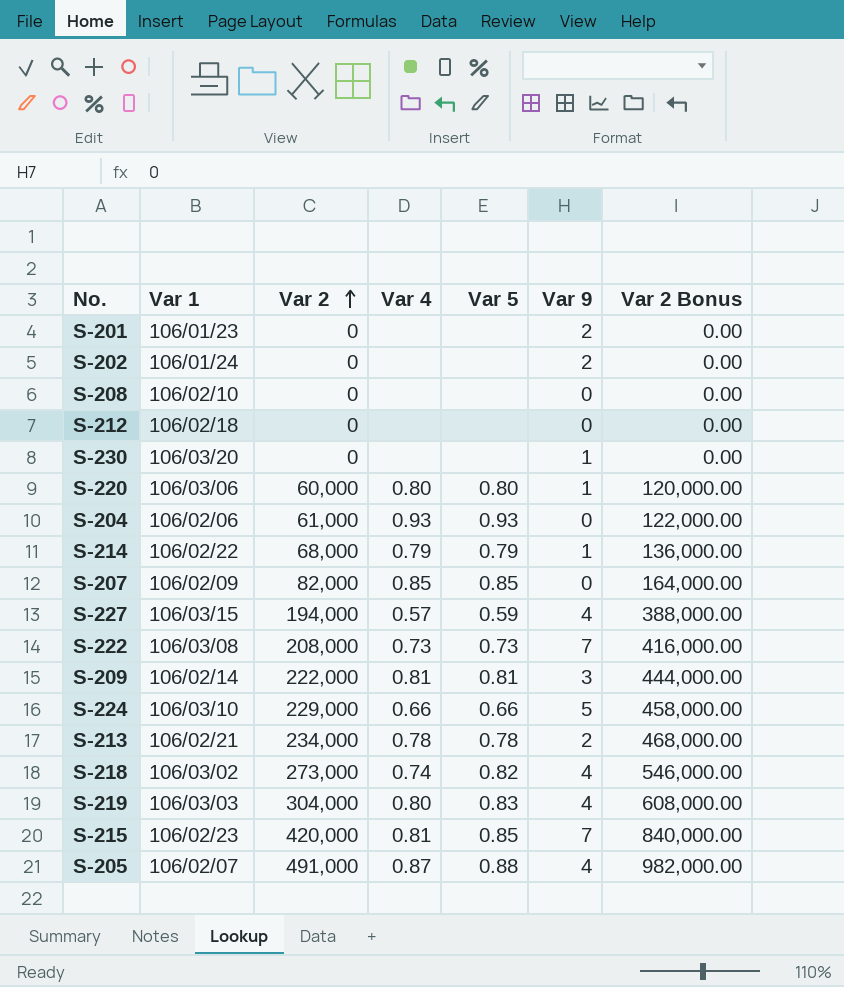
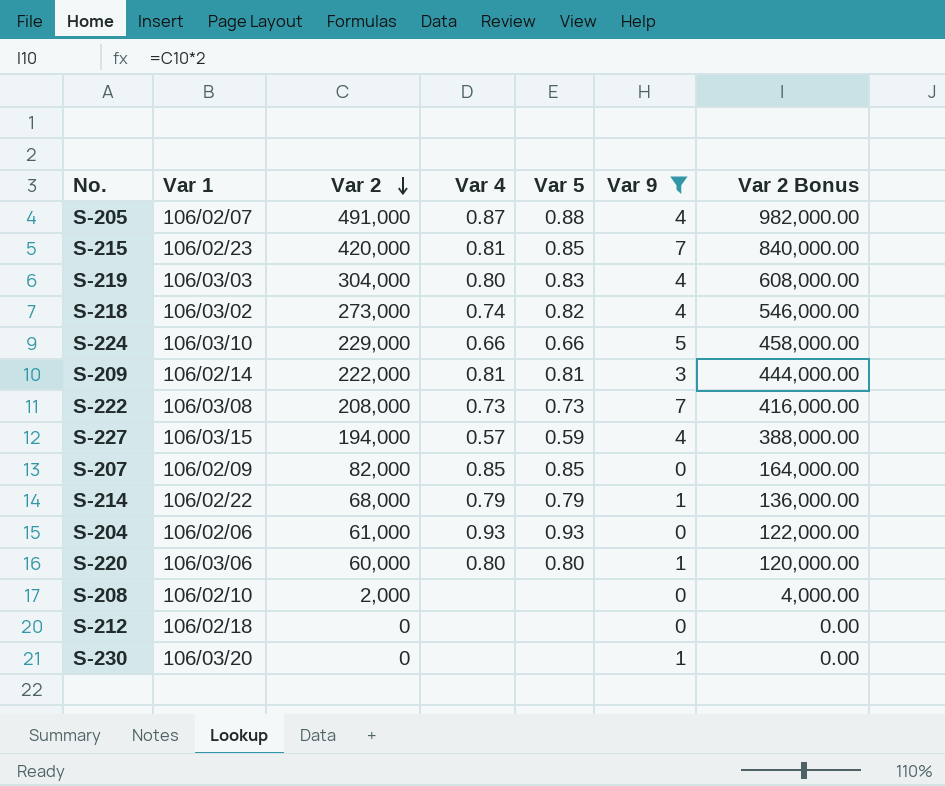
filter: none -> Var 9 != 2
row order: Var 2 ascending -> Var 2 descending
S-208 | Var 2: 0 -> 2,000
S-208 | Var 2 Bonus: 0.00 -> 4,000.00

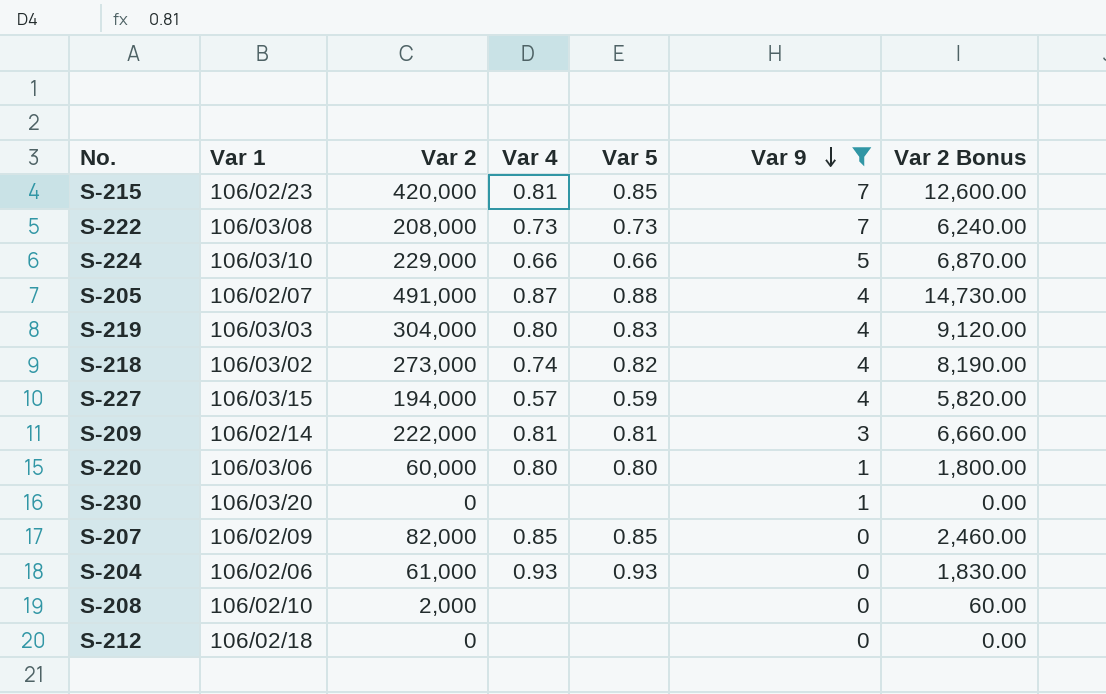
row order: Var 2 descending -> Var 9 descending
column Var 2 Bonus | formula: [Var 2] * 2 -> [Var 2] * 0.03
row S-214: 106/02/22 | 68,000 | 0.79 | 0.79 | 1 | 136,000.00 -> none

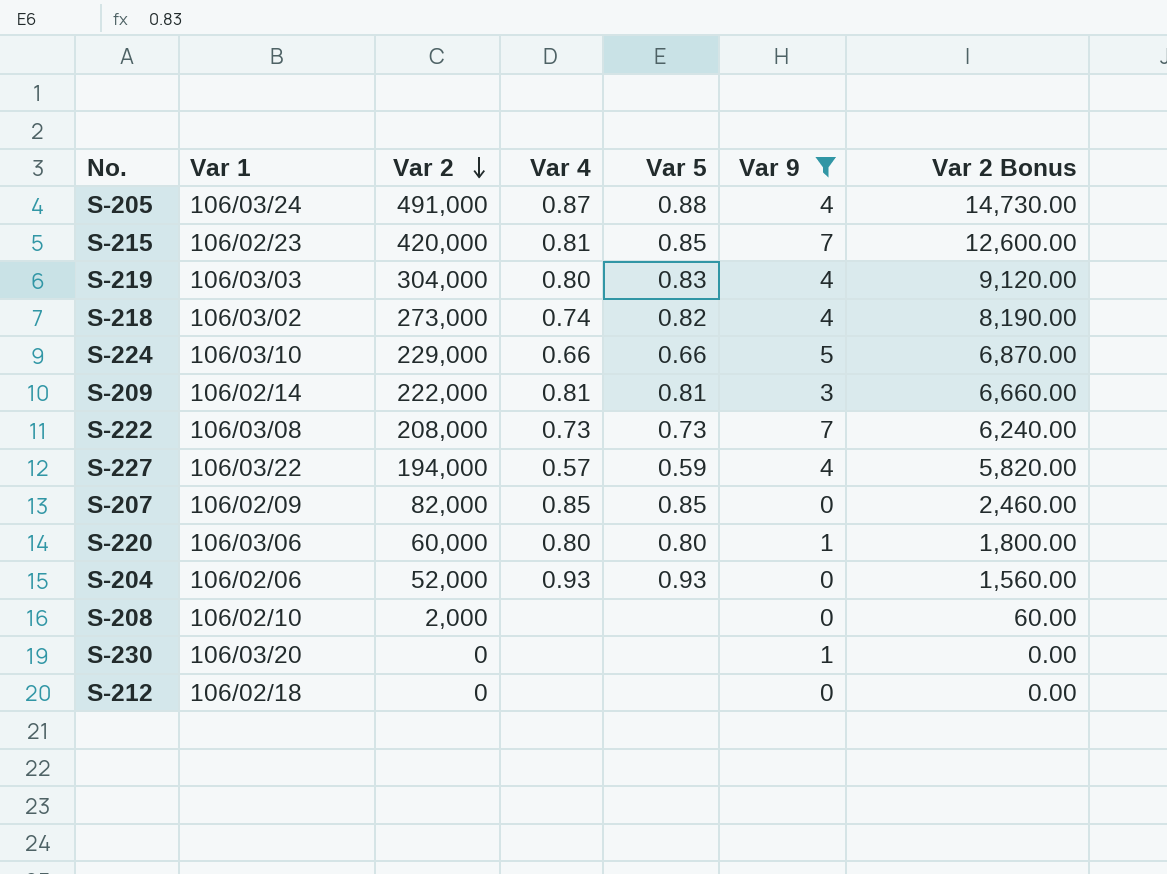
row order: Var 9 descending -> Var 2 descending
S-205 | Var 1: 106/02/07 -> 106/03/24
S-227 | Var 1: 106/03/15 -> 106/03/22
S-204 | Var 2: 61,000 -> 52,000
S-204 | Var 2 Bonus: 1,830.00 -> 1,560.00

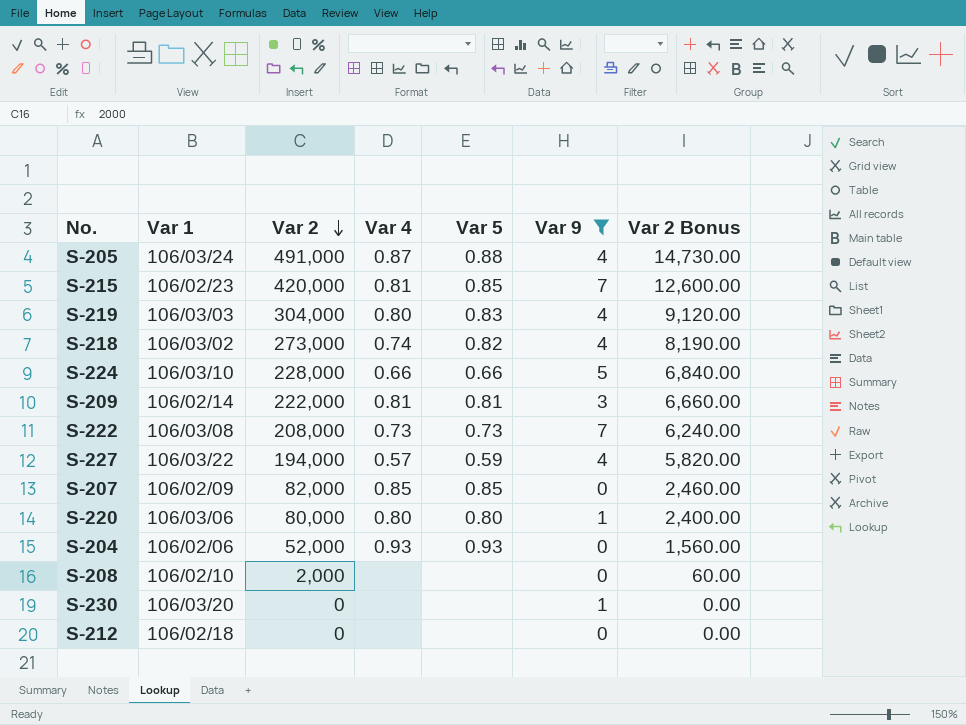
S-224 | Var 2: 229,000 -> 228,000
S-224 | Var 2 Bonus: 6,870.00 -> 6,840.00
S-220 | Var 2: 60,000 -> 80,000
S-220 | Var 2 Bonus: 1,800.00 -> 2,400.00

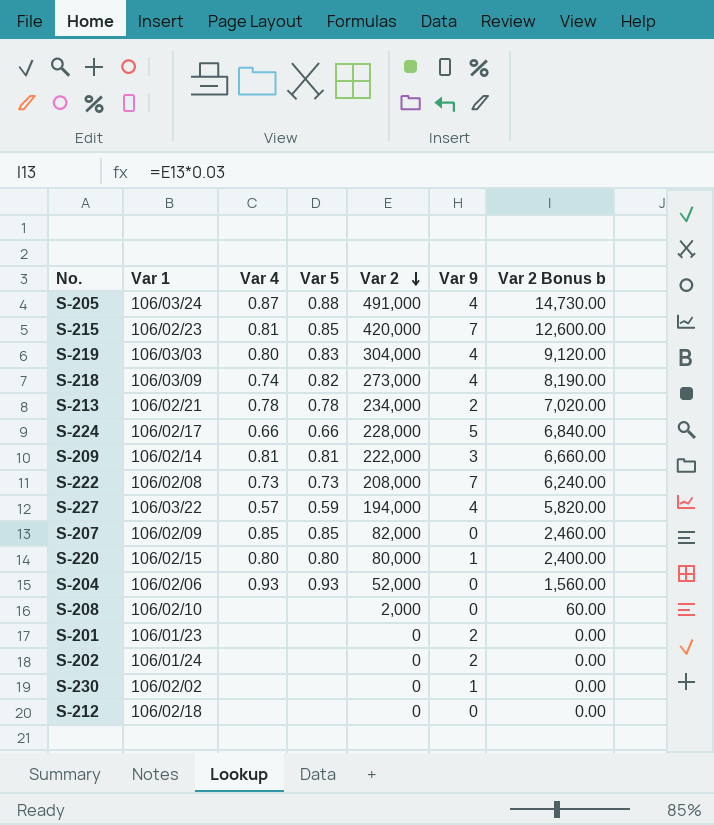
filter: Var 9 != 2 -> none
column Var 2 | position: 3 -> 5
column name: Var 2 Bonus -> Var 2 Bonus b
S-218 | Var 1: 106/03/02 -> 106/03/09
S-224 | Var 1: 106/03/10 -> 106/02/17
S-222 | Var 1: 106/03/08 -> 106/02/08
S-220 | Var 1: 106/03/06 -> 106/02/15
S-230 | Var 1: 106/03/20 -> 106/02/02

